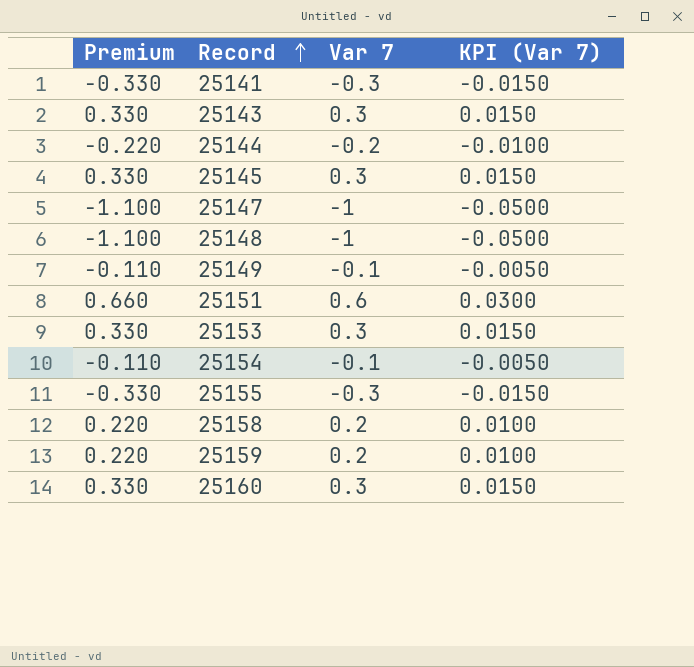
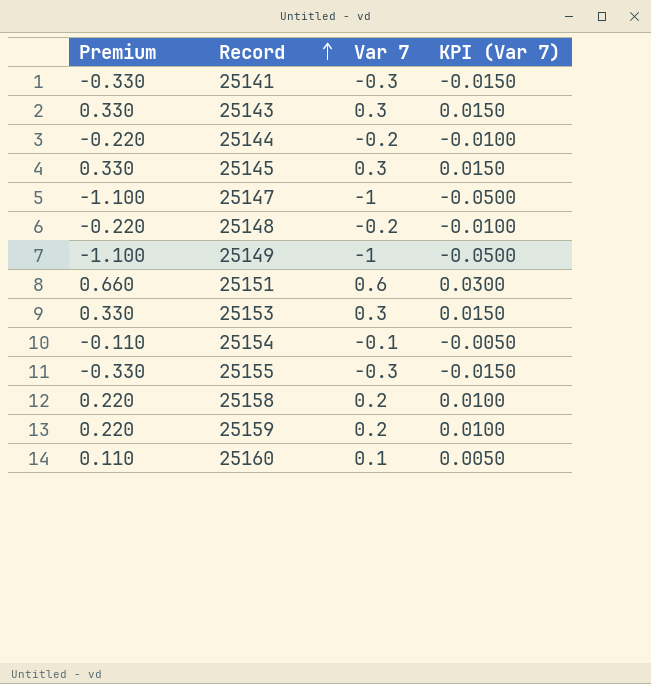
25148 | Premium: -1.100 -> -0.220
25148 | Var 7: -1 -> -0.2
25148 | KPI (Var 7): -0.0500 -> -0.0100
25149 | Premium: -0.110 -> -1.100
25149 | Var 7: -0.1 -> -1
25149 | KPI (Var 7): -0.0050 -> -0.0500
25160 | Premium: 0.330 -> 0.110
25160 | Var 7: 0.3 -> 0.1
25160 | KPI (Var 7): 0.0150 -> 0.0050

